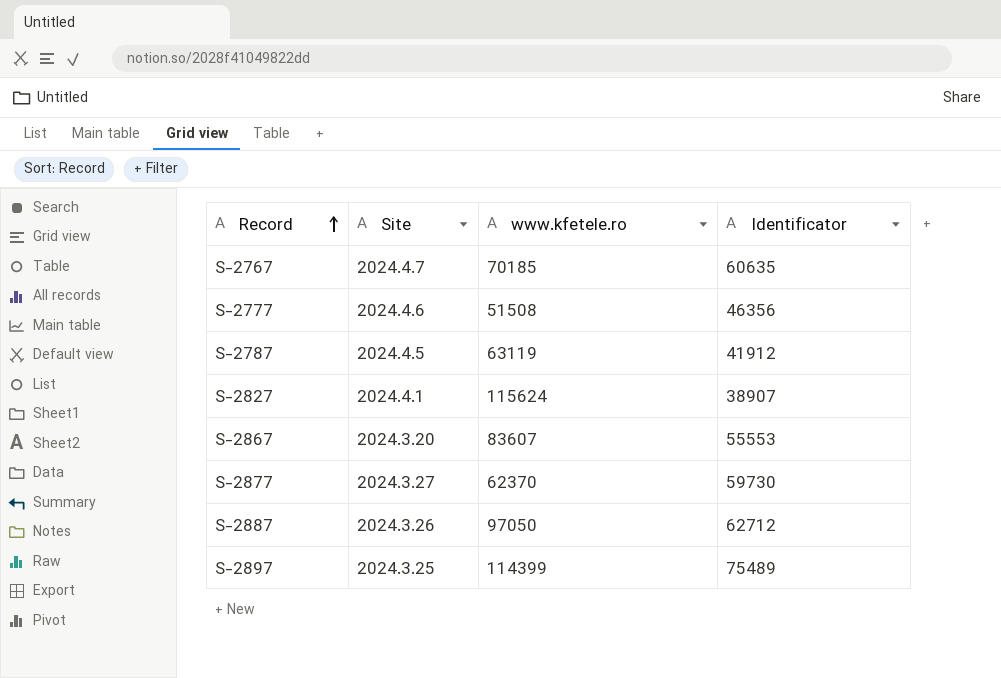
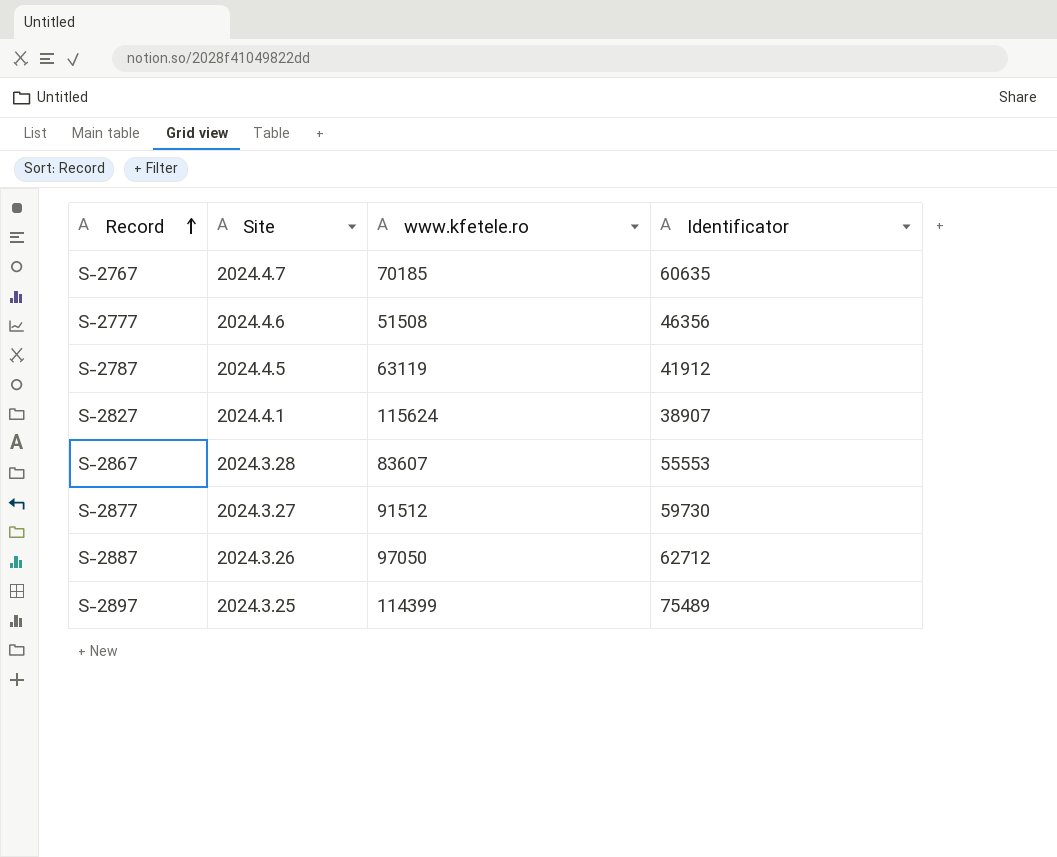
S-2867 | Site: 2024.3.20 -> 2024.3.28
S-2877 | www.kfetele.ro: 62370 -> 91512

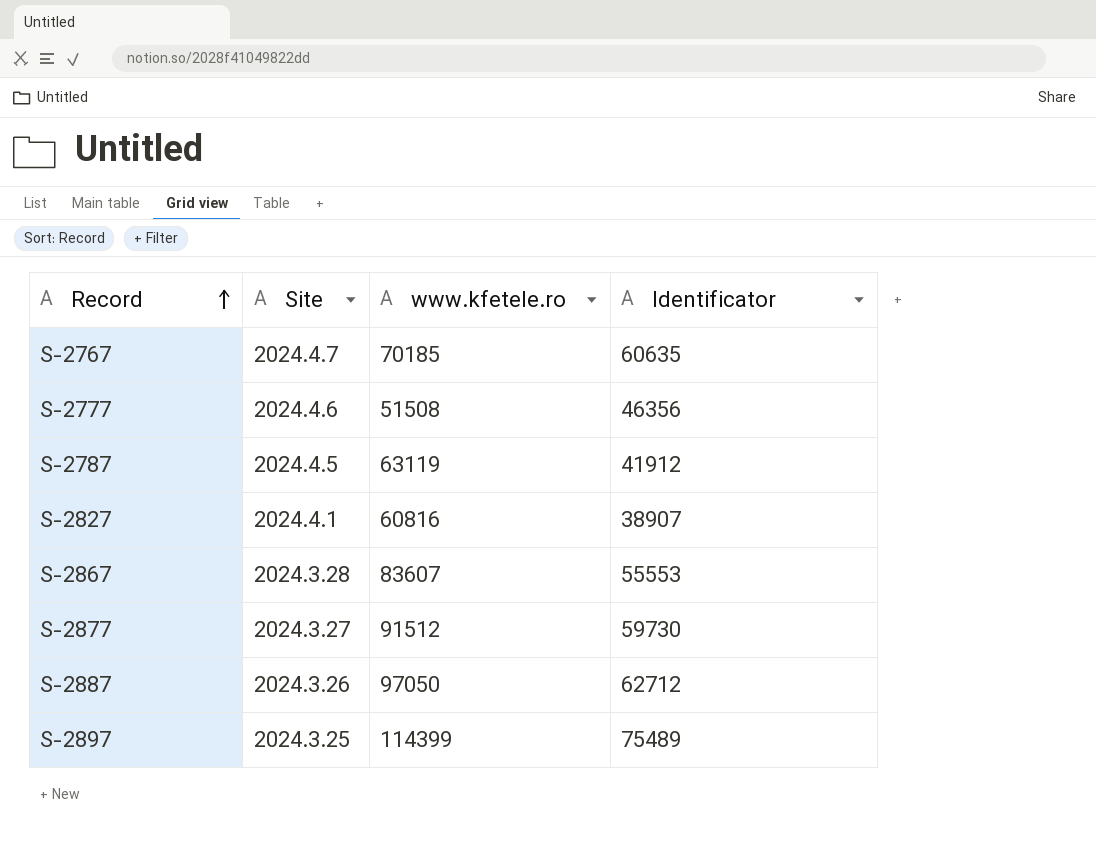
S-2827 | www.kfetele.ro: 115624 -> 60816

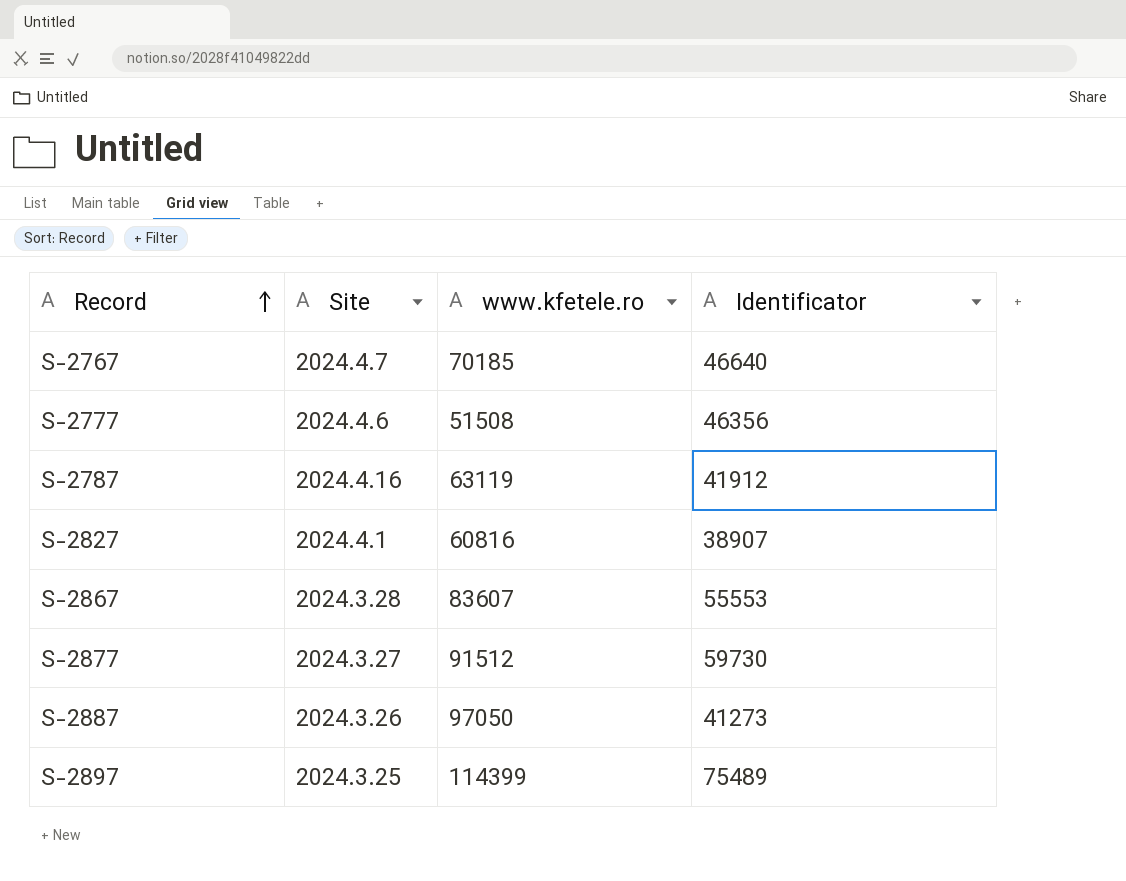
S-2767 | Identificator: 60635 -> 46640
S-2787 | Site: 2024.4.5 -> 2024.4.16
S-2887 | Identificator: 62712 -> 41273

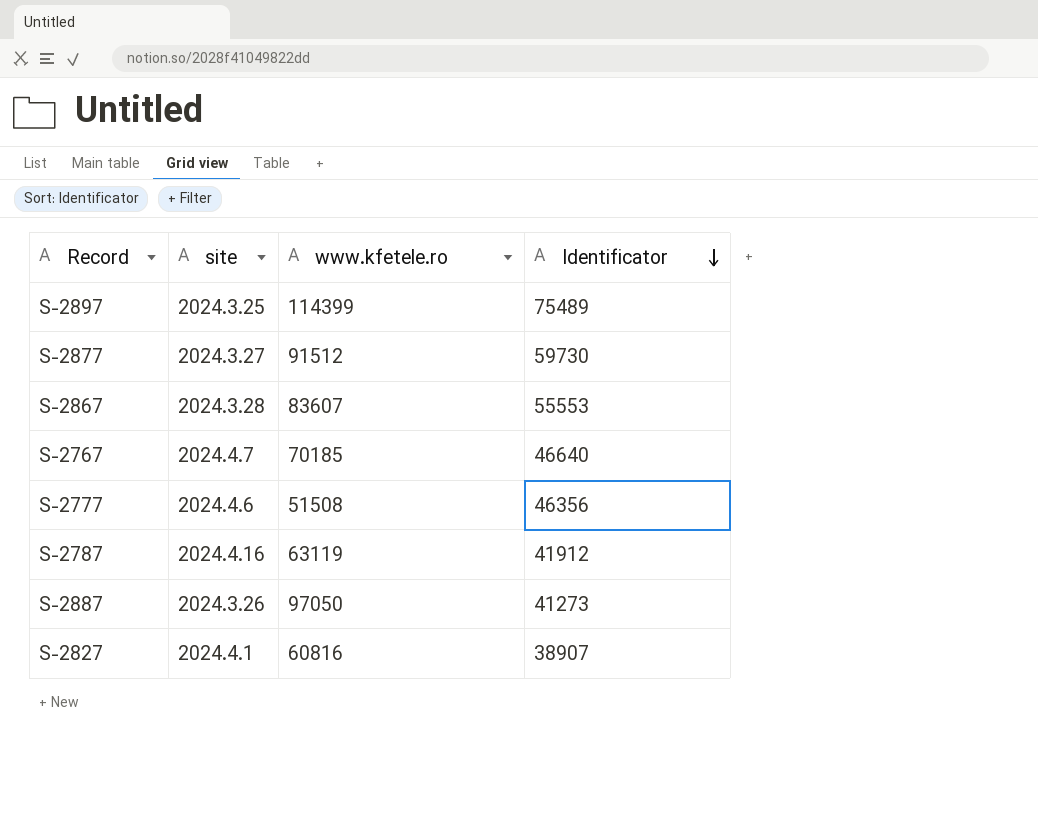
row order: Record ascending -> Identificator descending
column name: Site -> site

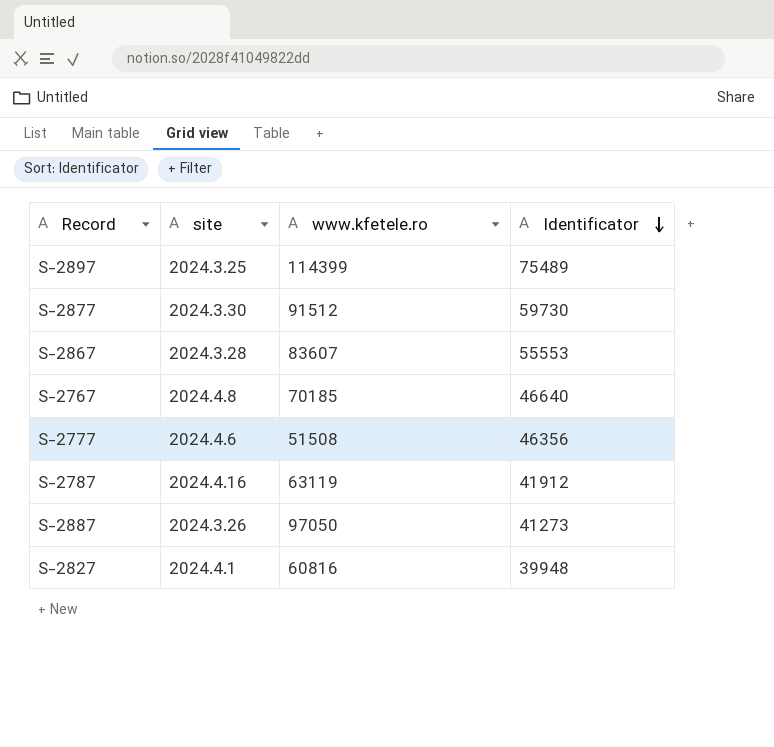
S-2877 | site: 2024.3.27 -> 2024.3.30
S-2767 | site: 2024.4.7 -> 2024.4.8
S-2827 | Identificator: 38907 -> 39948

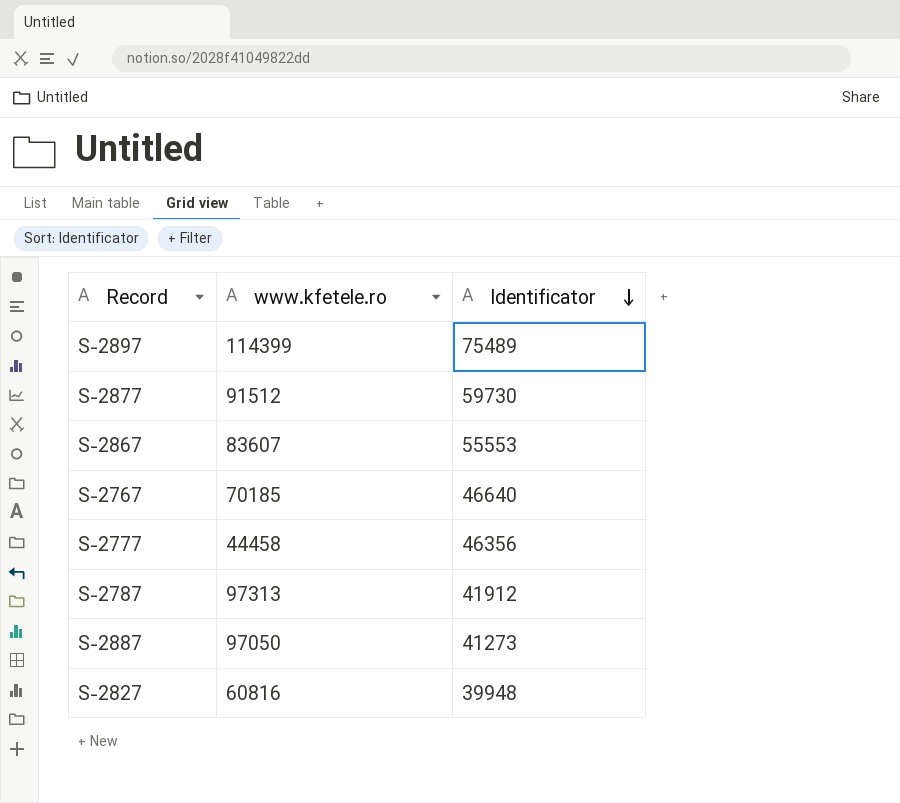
column site | position: 2 -> none
S-2777 | www.kfetele.ro: 51508 -> 44458
S-2787 | www.kfetele.ro: 63119 -> 97313

